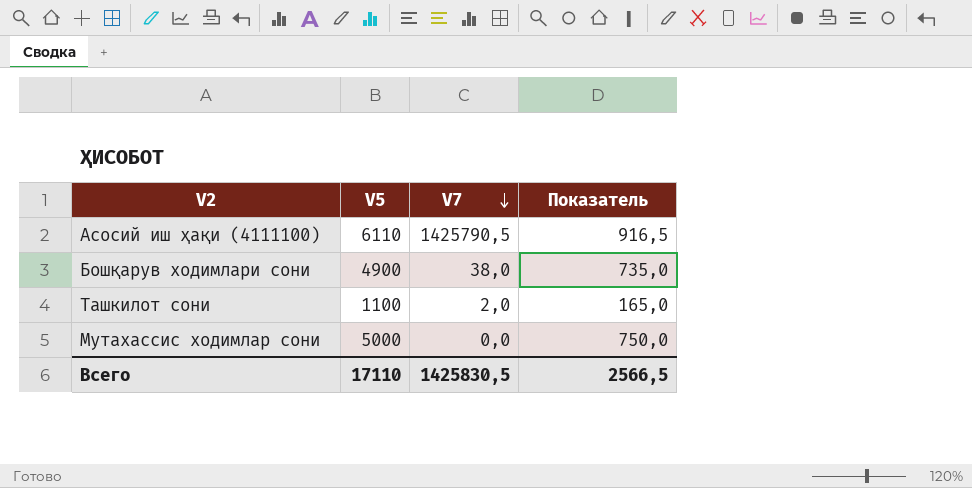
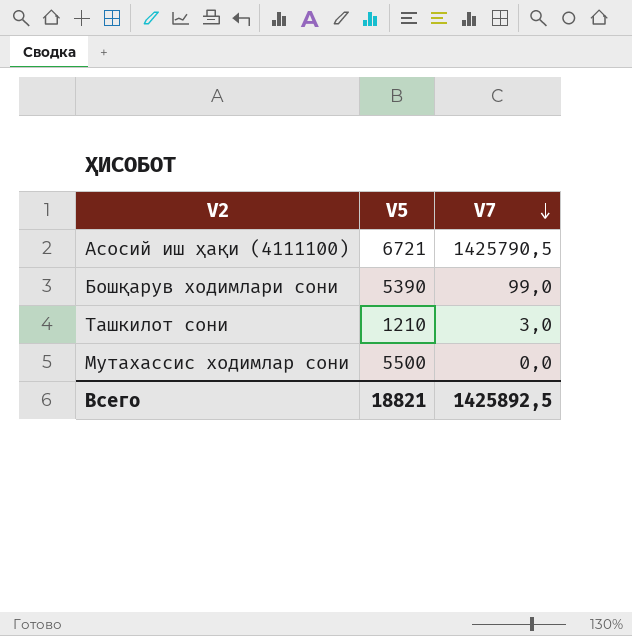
column Показатель | formula: [V5] * 0,15 -> none
Асосий иш ҳақи (4111100) | V5: 6110 -> 6721
Бошқарув ходимлари сони | V5: 4900 -> 5390
Бошқарув ходимлари сони | V7: 38,0 -> 99,0
Ташкилот сони | V5: 1100 -> 1210
Ташкилот сони | V7: 2,0 -> 3,0
Мутахассис ходимлар сони | V5: 5000 -> 5500
Всего | V5: 17110 -> 18821
Всего | V7: 1425830,5 -> 1425892,5

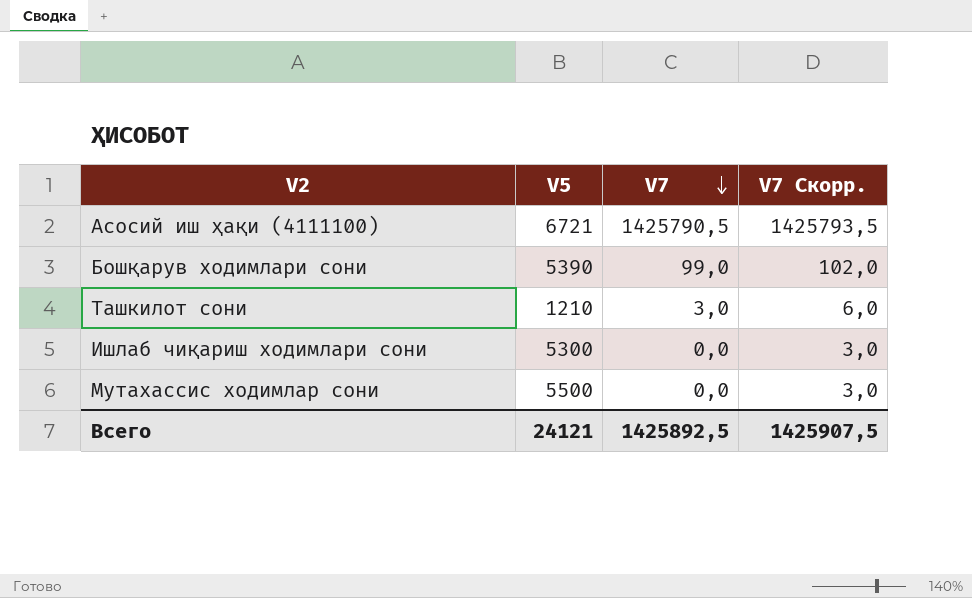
column V7 Скорр. | formula: none -> [V7] + 3
row Ишлаб чиқариш ходимлари сони: none -> 5300 | 0,0 | 3,0
Всего | V5: 18821 -> 24121

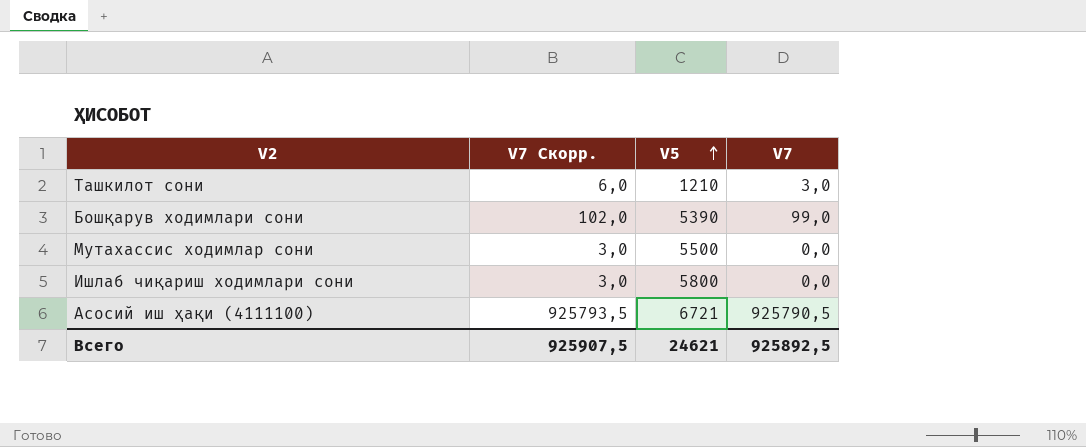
row order: V7 descending -> V5 ascending
column V7 Скорр. | position: 4 -> 2
Ишлаб чиқариш ходимлари сони | V5: 5300 -> 5800
Асосий иш ҳақи (4111100) | V7 Скорр.: 1425793,5 -> 925793,5
Асосий иш ҳақи (4111100) | V7: 1425790,5 -> 925790,5
Всего | V7 Скорр.: 1425907,5 -> 925907,5
Всего | V5: 24121 -> 24621
Всего | V7: 1425892,5 -> 925892,5

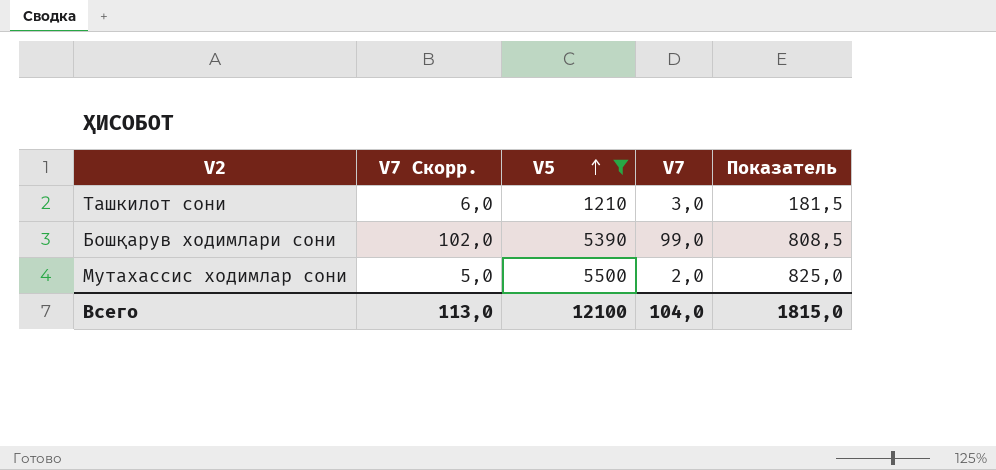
filter: none -> V5 <= 5500
column Показатель | formula: none -> [V5] * 0,15
Мутахассис ходимлар сони | V7 Скорр.: 3,0 -> 5,0
Мутахассис ходимлар сони | V7: 0,0 -> 2,0
Всего | V7 Скорр.: 925907,5 -> 113,0
Всего | V5: 24621 -> 12100
Всего | V7: 925892,5 -> 104,0

